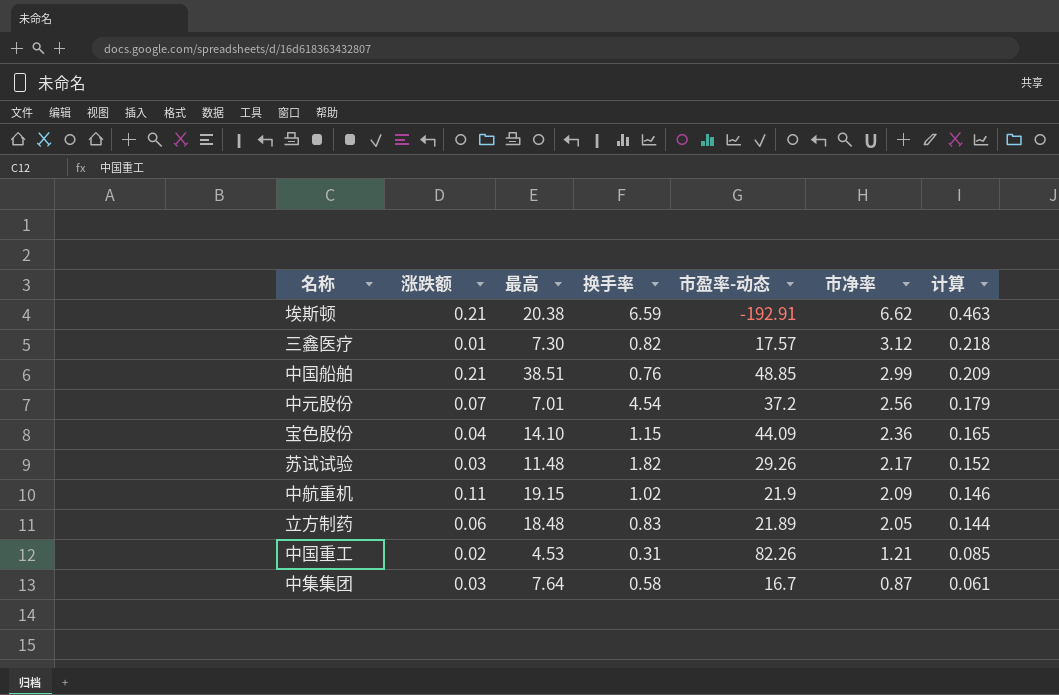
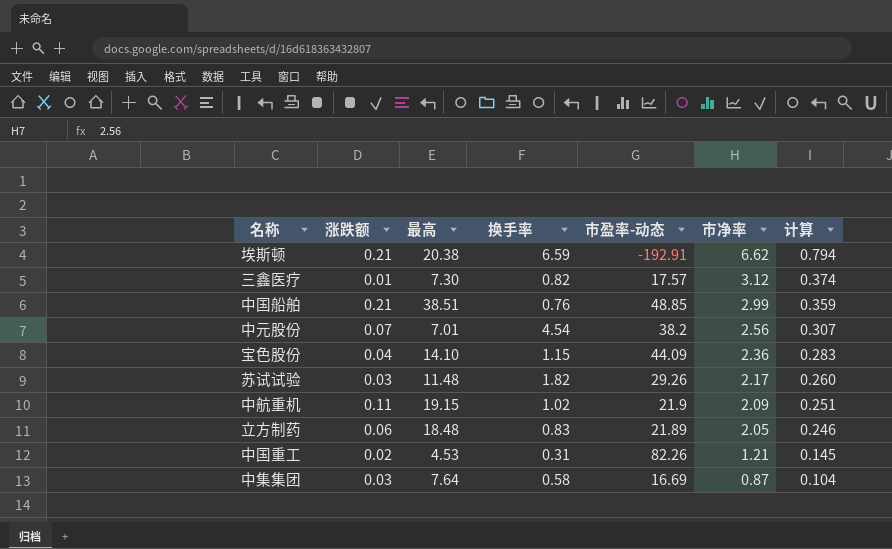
column 计算 | formula: [市净率] * 0.07 -> [市净率] * 0.12
中元股份 | 市盈率-动态: 37.2 -> 38.2
中集集团 | 市盈率-动态: 16.7 -> 16.69

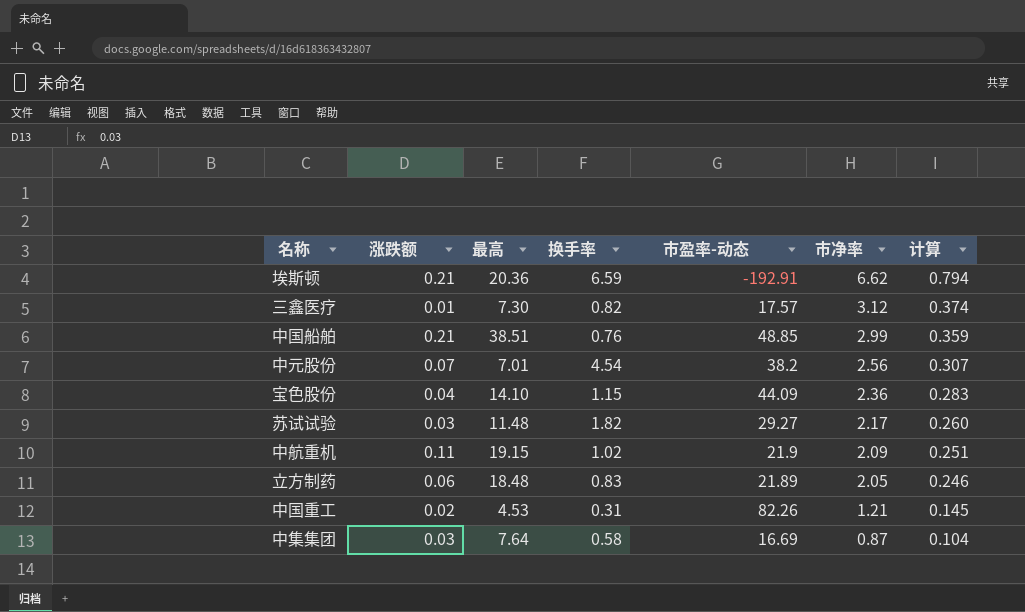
埃斯顿 | 最高: 20.38 -> 20.36
苏试试验 | 市盈率-动态: 29.26 -> 29.27

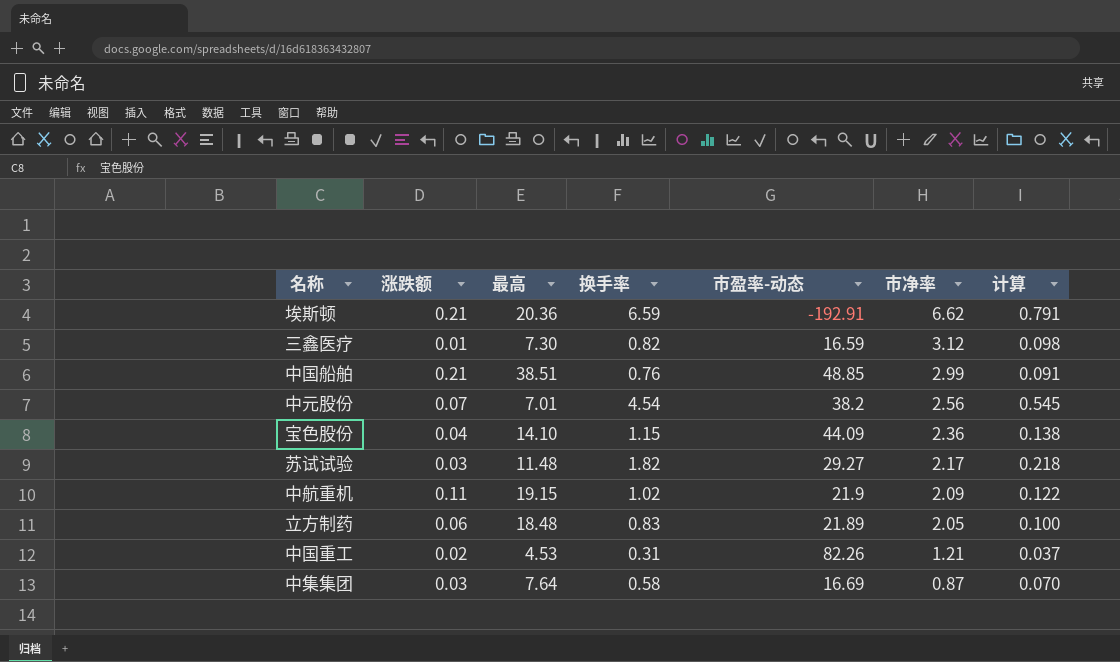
column 计算 | formula: [市净率] * 0.12 -> [换手率] * 0.12
三鑫医疗 | 市盈率-动态: 17.57 -> 16.59

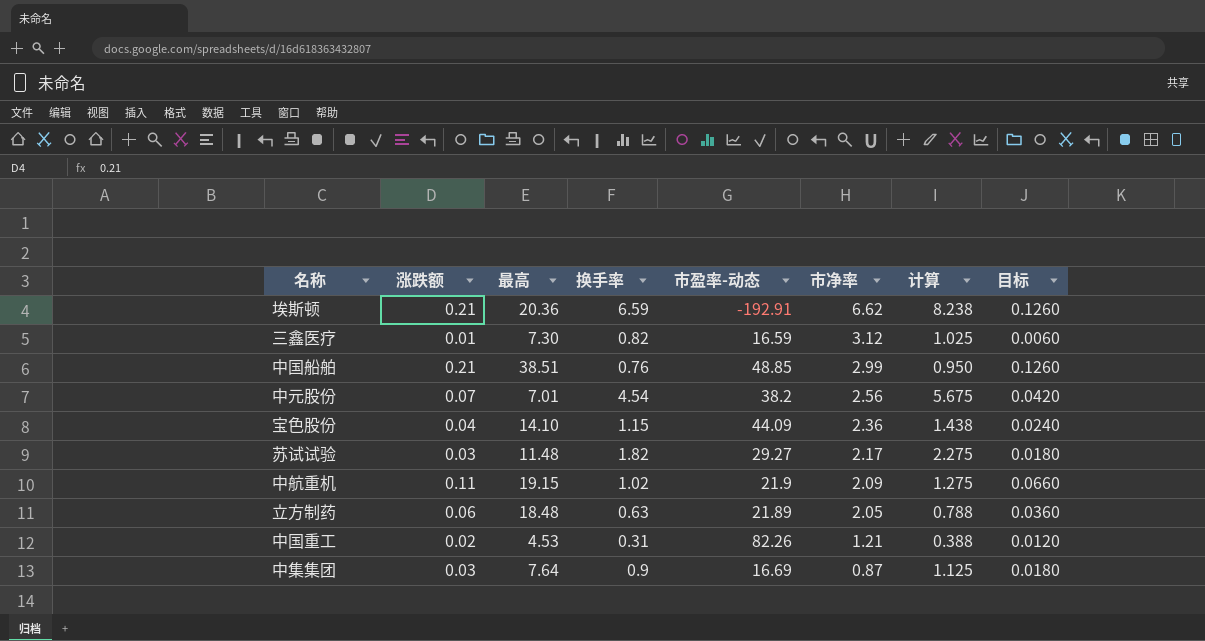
column 计算 | formula: [换手率] * 0.12 -> [换手率] * 1.25
column 目标 | formula: none -> [涨跌额] * 0.6
立方制药 | 换手率: 0.83 -> 0.63
中集集团 | 换手率: 0.58 -> 0.9

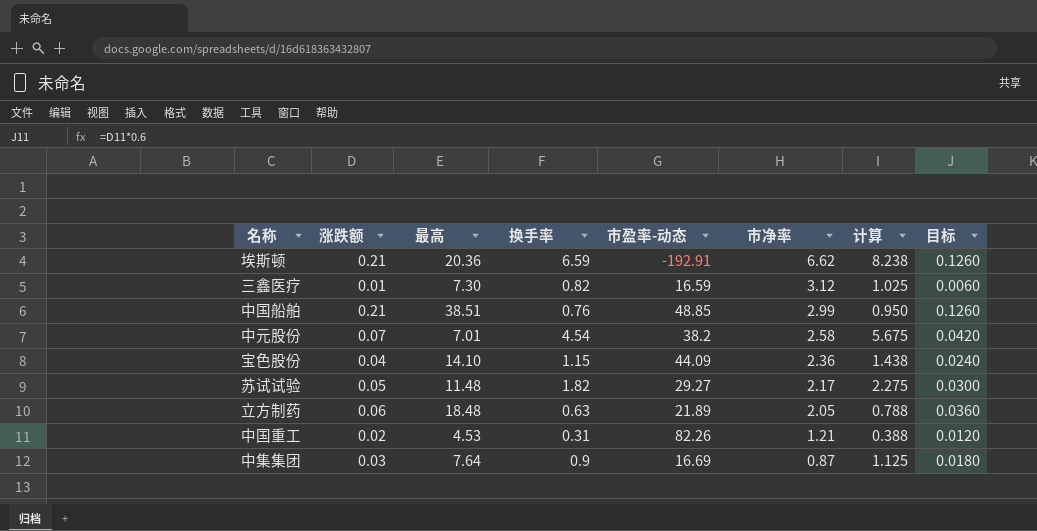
row 中航重机: 0.11 | 19.15 | 1.02 | 21.9 | 2.09 | 1.275 | 0.0660 -> none
中元股份 | 市净率: 2.56 -> 2.58
苏试试验 | 涨跌额: 0.03 -> 0.05
苏试试验 | 目标: 0.0180 -> 0.0300

